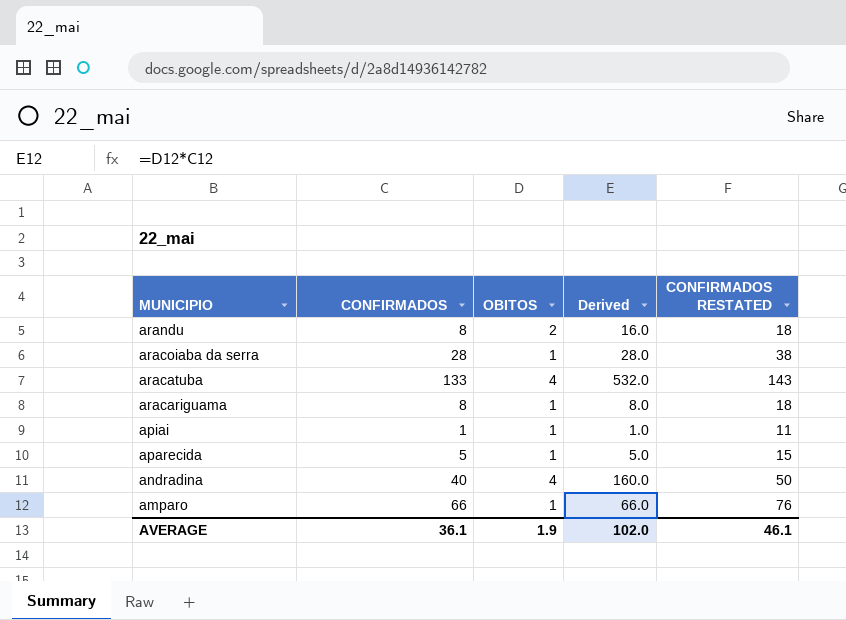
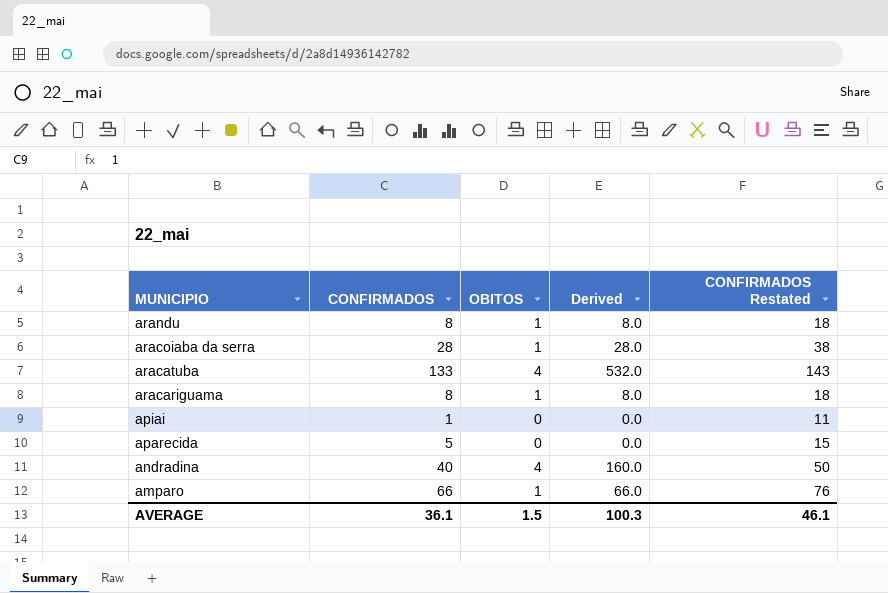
column name: CONFIRMADOS RESTATED -> CONFIRMADOS Restated
arandu | OBITOS: 2 -> 1
arandu | Derived: 16.0 -> 8.0
apiai | OBITOS: 1 -> 0
apiai | Derived: 1.0 -> 0.0
aparecida | OBITOS: 1 -> 0
aparecida | Derived: 5.0 -> 0.0
AVERAGE | OBITOS: 1.9 -> 1.5
AVERAGE | Derived: 102.0 -> 100.3

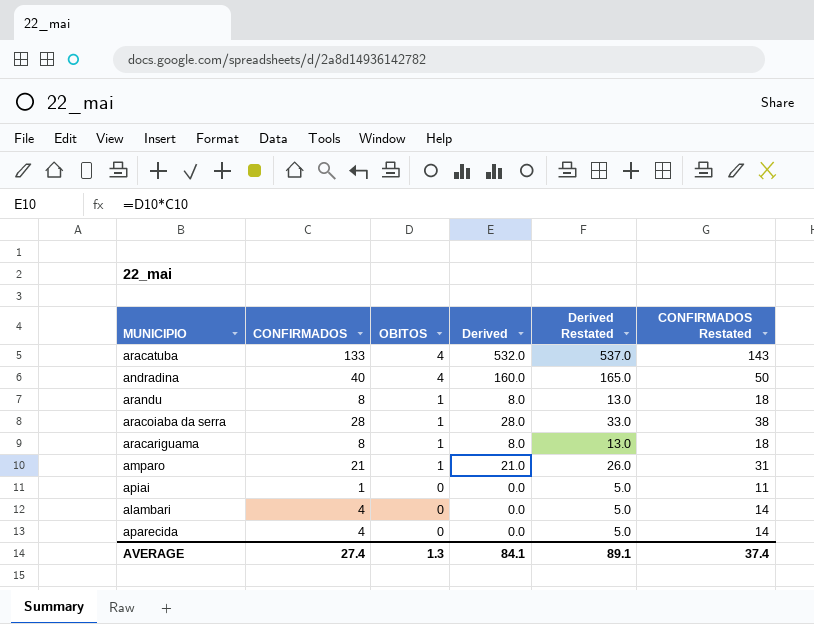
row order: MUNICIPIO descending -> OBITOS descending
column Derived Restated | formula: none -> [Derived] + 5
amparo | CONFIRMADOS: 66 -> 21
amparo | Derived: 66.0 -> 21.0
amparo | CONFIRMADOS Restated: 76 -> 31
row alambari: none -> 4 | 0 | 0.0 | 5.0 | 14
aparecida | CONFIRMADOS: 5 -> 4
aparecida | CONFIRMADOS Restated: 15 -> 14
AVERAGE | CONFIRMADOS: 36.1 -> 27.4
AVERAGE | OBITOS: 1.5 -> 1.3
AVERAGE | Derived: 100.3 -> 84.1
AVERAGE | CONFIRMADOS Restated: 46.1 -> 37.4

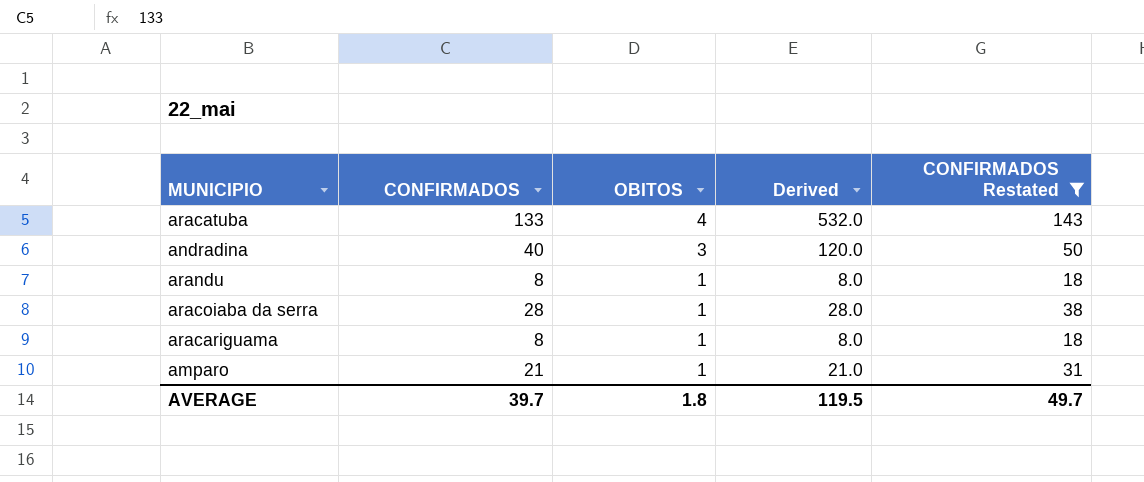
filter: none -> CONFIRMADOS Restated >= 18
column Derived Restated | formula: [Derived] + 5 -> none
andradina | OBITOS: 4 -> 3
andradina | Derived: 160.0 -> 120.0
AVERAGE | CONFIRMADOS: 27.4 -> 39.7
AVERAGE | OBITOS: 1.3 -> 1.8
AVERAGE | Derived: 84.1 -> 119.5
AVERAGE | CONFIRMADOS Restated: 37.4 -> 49.7

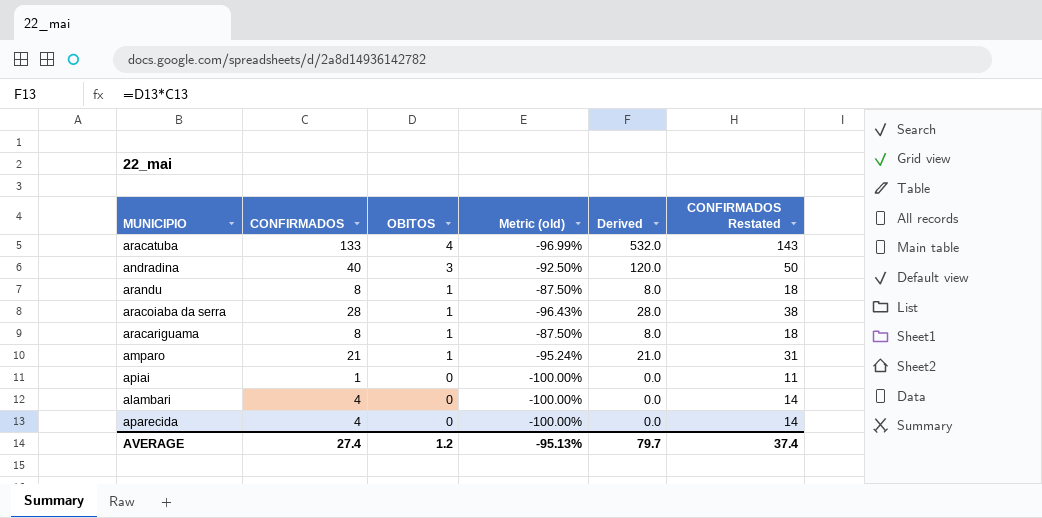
filter: CONFIRMADOS Restated >= 18 -> none
column Metric (old) | formula: none -> ([OBITOS] - [CONFIRMADOS]) / [CONFIRMADOS]
AVERAGE | CONFIRMADOS: 39.7 -> 27.4
AVERAGE | OBITOS: 1.8 -> 1.2
AVERAGE | Derived: 119.5 -> 79.7
AVERAGE | CONFIRMADOS Restated: 49.7 -> 37.4

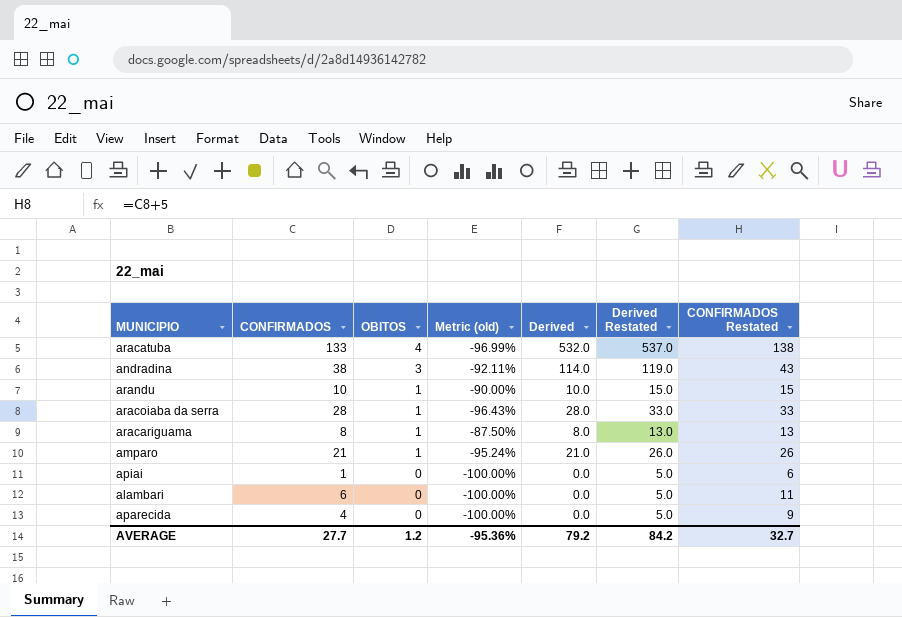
column Derived Restated | formula: none -> [Derived] + 5
column CONFIRMADOS Restated | formula: [CONFIRMADOS] + 10 -> [CONFIRMADOS] + 5
andradina | CONFIRMADOS: 40 -> 38
andradina | Metric (old): -92.50% -> -92.11%
andradina | Derived: 120.0 -> 114.0
arandu | CONFIRMADOS: 8 -> 10
arandu | Metric (old): -87.50% -> -90.00%
arandu | Derived: 8.0 -> 10.0
alambari | CONFIRMADOS: 4 -> 6
AVERAGE | CONFIRMADOS: 27.4 -> 27.7
AVERAGE | Metric (old): -95.13% -> -95.36%
AVERAGE | Derived: 79.7 -> 79.2
AVERAGE | CONFIRMADOS Restated: 37.4 -> 32.7

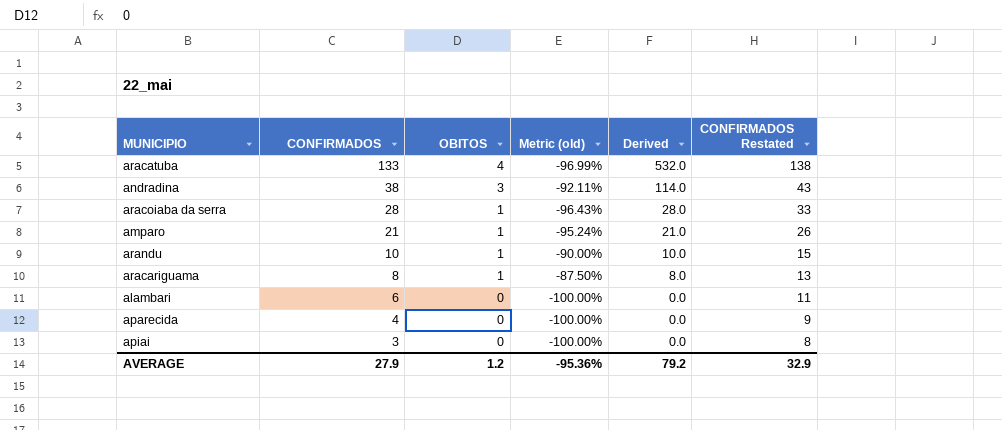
row order: OBITOS descending -> CONFIRMADOS descending
column Derived Restated | formula: [Derived] + 5 -> none
apiai | CONFIRMADOS: 1 -> 3
apiai | CONFIRMADOS Restated: 6 -> 8
AVERAGE | CONFIRMADOS: 27.7 -> 27.9
AVERAGE | CONFIRMADOS Restated: 32.7 -> 32.9

